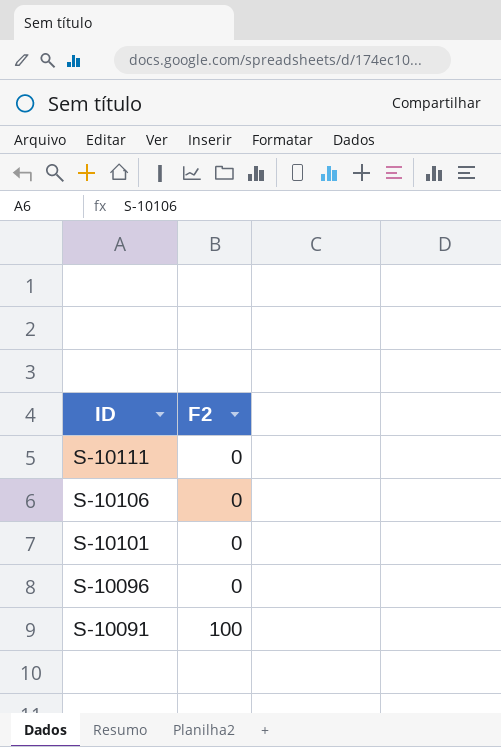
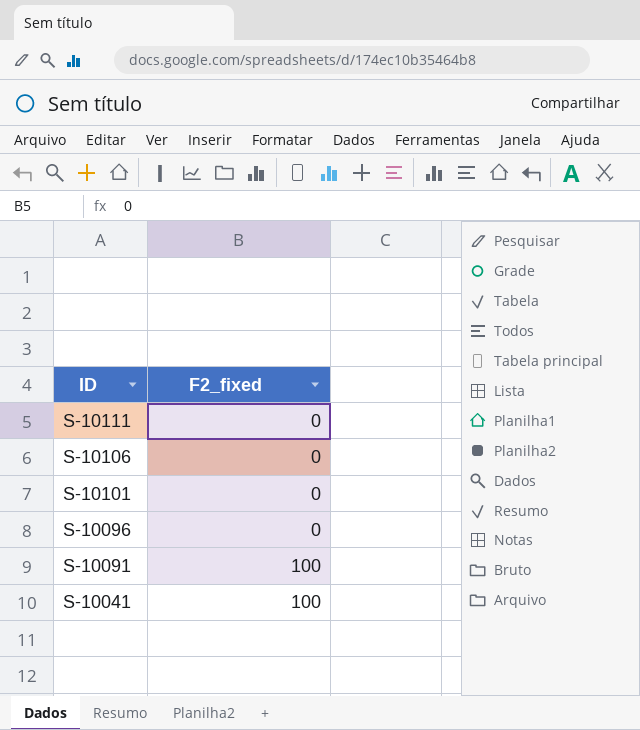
column name: F2 -> F2_fixed
row S-10041: none -> 100

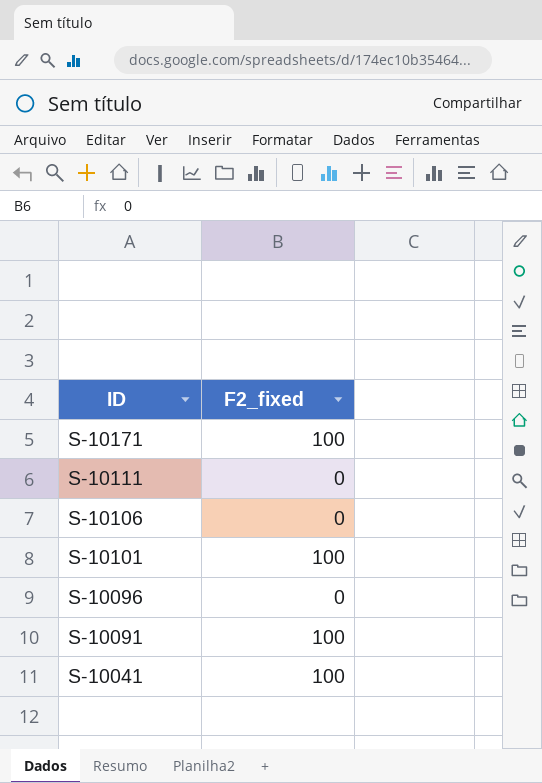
row S-10171: none -> 100
S-10101 | F2_fixed: 0 -> 100

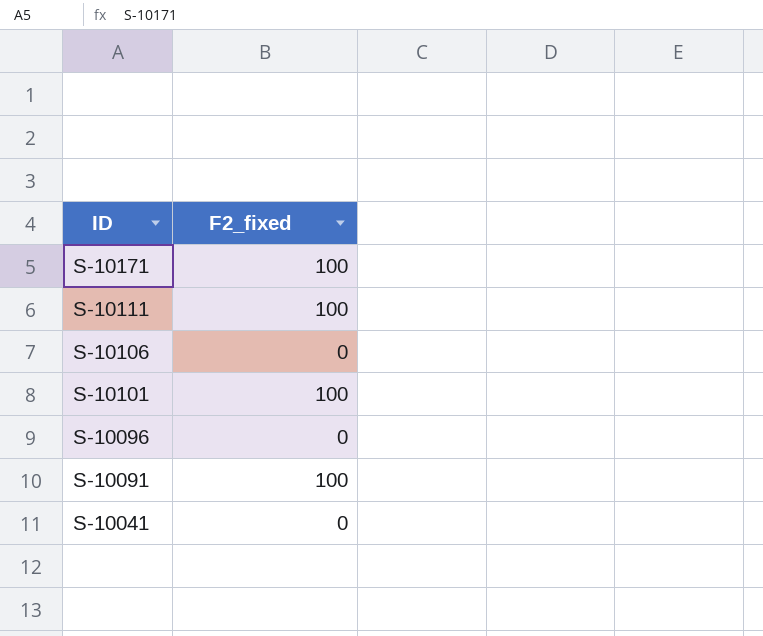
S-10111 | F2_fixed: 0 -> 100
S-10041 | F2_fixed: 100 -> 0

